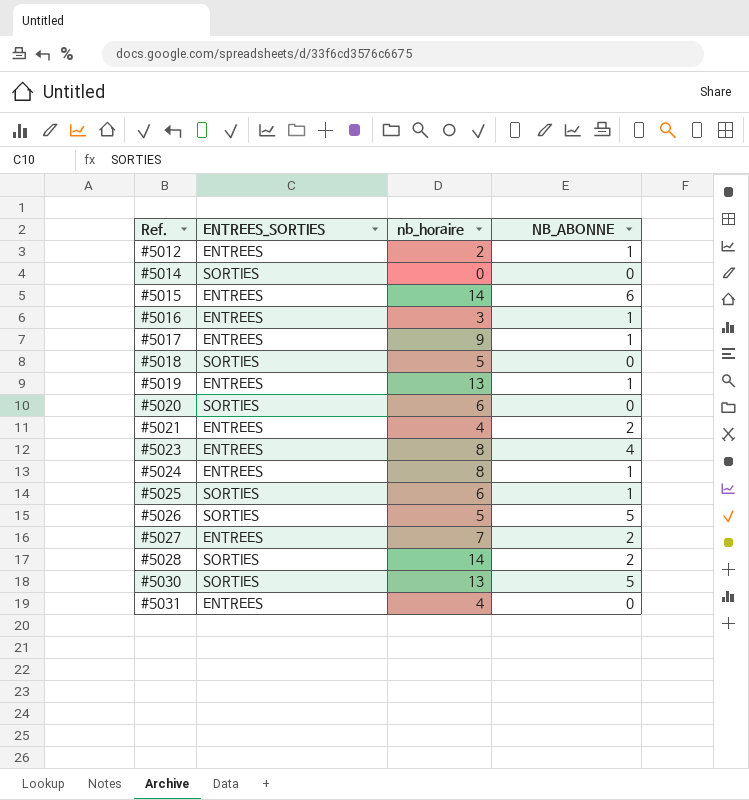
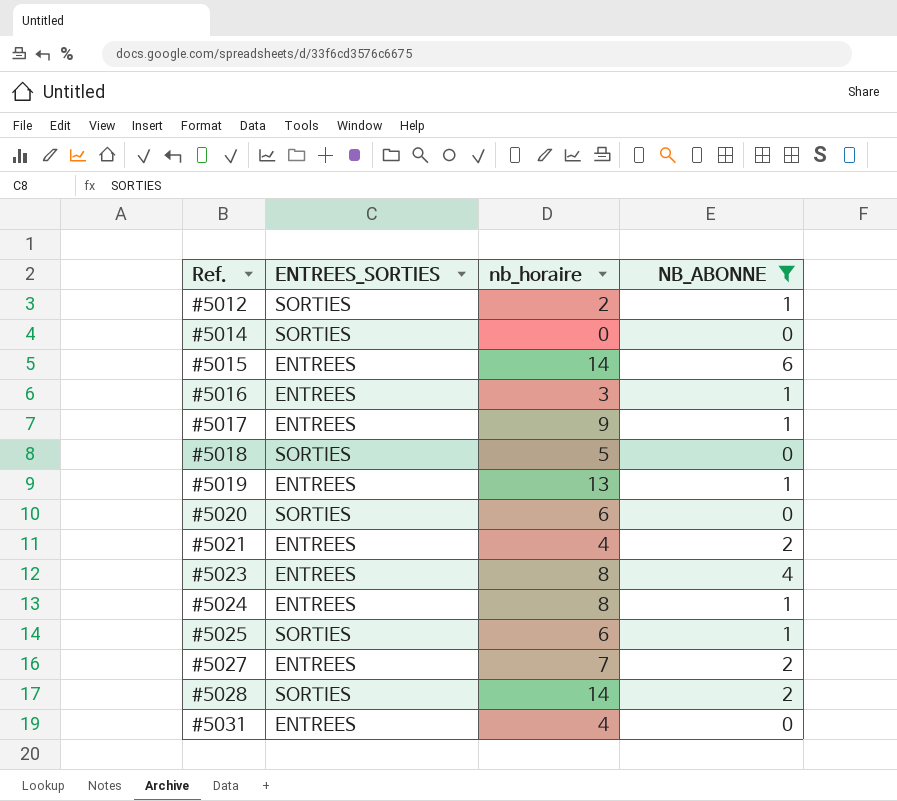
filter: none -> NB_ABONNE != 5
#5012 | ENTREES_SORTIES: ENTREES -> SORTIES

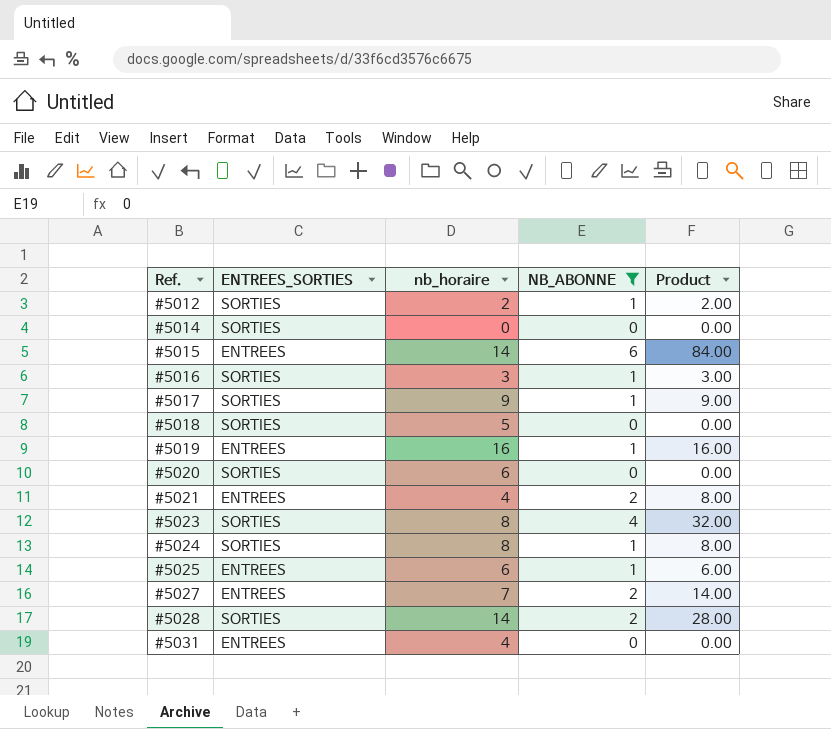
column Product | formula: none -> [nb_horaire] * [NB_ABONNE]
#5016 | ENTREES_SORTIES: ENTREES -> SORTIES
#5017 | ENTREES_SORTIES: ENTREES -> SORTIES
#5019 | nb_horaire: 13 -> 16
#5023 | ENTREES_SORTIES: ENTREES -> SORTIES
#5024 | ENTREES_SORTIES: ENTREES -> SORTIES
#5025 | ENTREES_SORTIES: SORTIES -> ENTREES

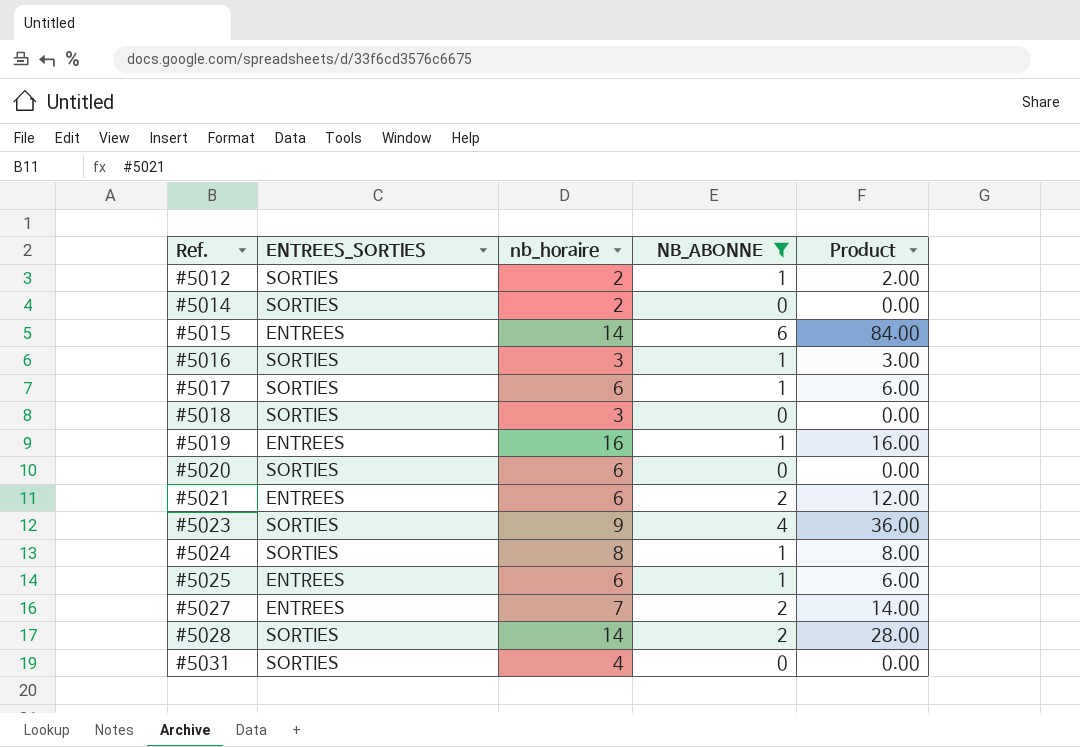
#5014 | nb_horaire: 0 -> 2
#5017 | nb_horaire: 9 -> 6
#5017 | Product: 9.00 -> 6.00
#5018 | nb_horaire: 5 -> 3
#5021 | nb_horaire: 4 -> 6
#5021 | Product: 8.00 -> 12.00
#5023 | nb_horaire: 8 -> 9
#5023 | Product: 32.00 -> 36.00
#5031 | ENTREES_SORTIES: ENTREES -> SORTIES

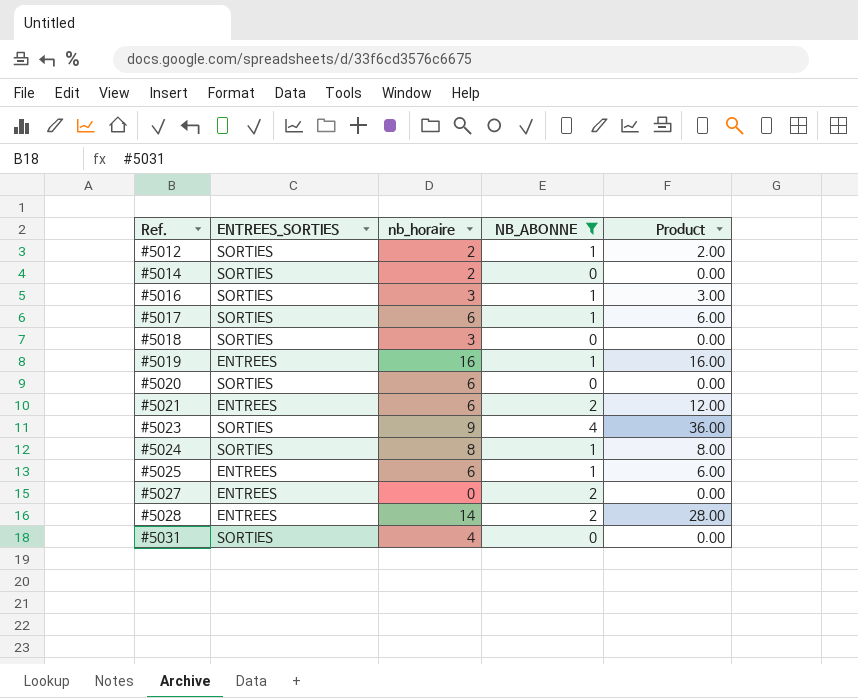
row #5015: ENTREES | 14 | 6 | 84.00 -> none
#5027 | nb_horaire: 7 -> 0
#5027 | Product: 14.00 -> 0.00
#5028 | ENTREES_SORTIES: SORTIES -> ENTREES

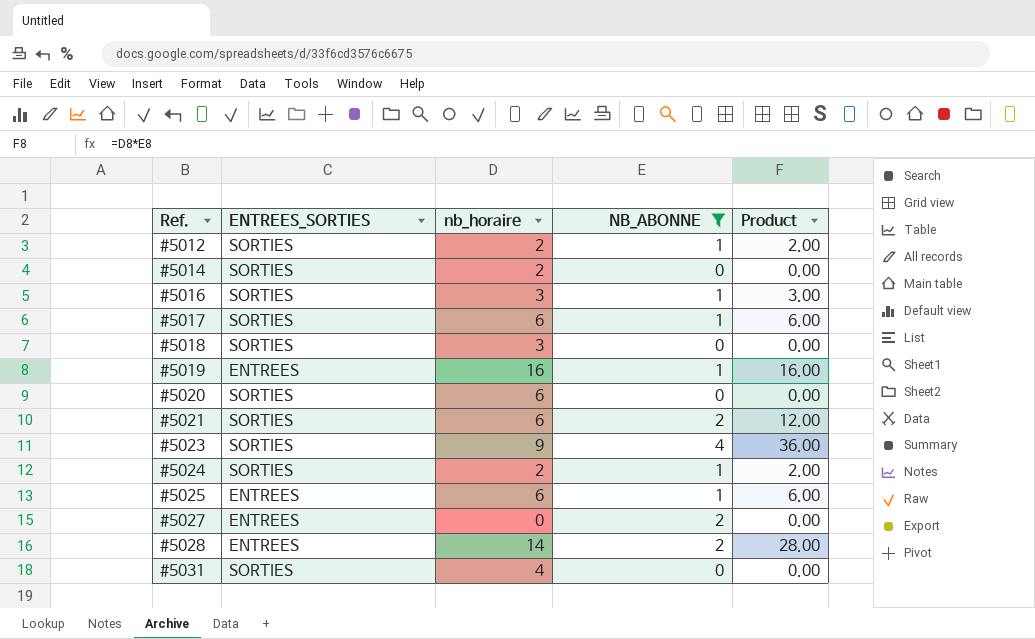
#5021 | ENTREES_SORTIES: ENTREES -> SORTIES
#5024 | nb_horaire: 8 -> 2
#5024 | Product: 8.00 -> 2.00

